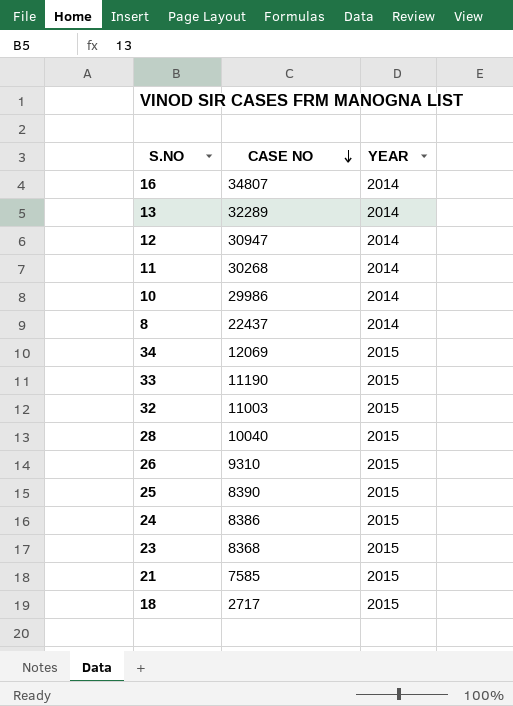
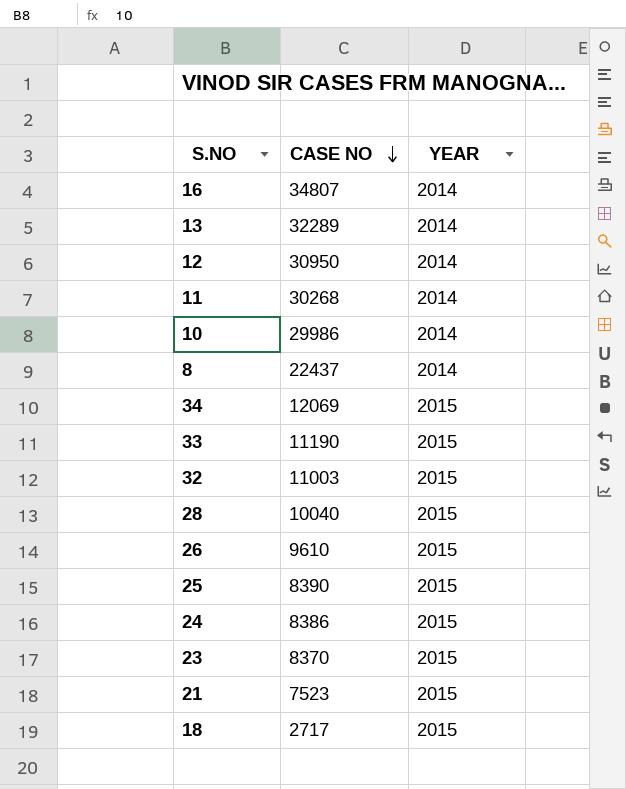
12 | CASE NO: 30947 -> 30950
26 | CASE NO: 9310 -> 9610
23 | CASE NO: 8368 -> 8370
21 | CASE NO: 7585 -> 7523

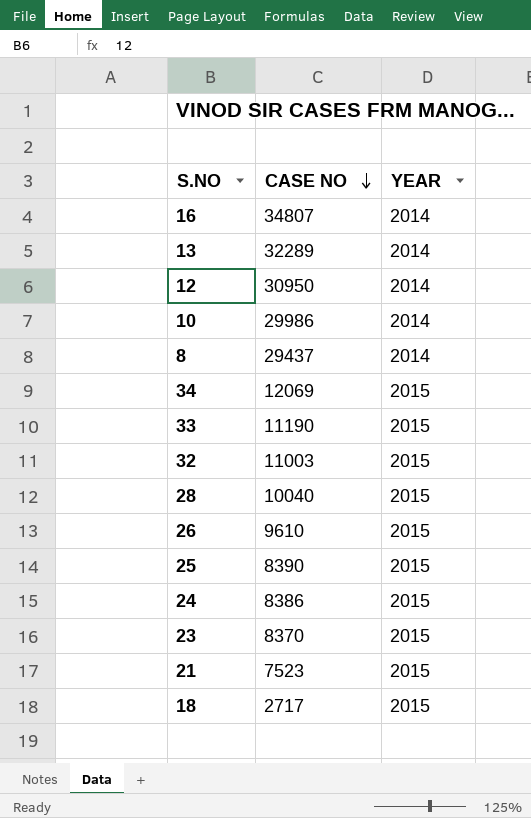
row 11: 30268 | 2014 -> none
8 | CASE NO: 22437 -> 29437

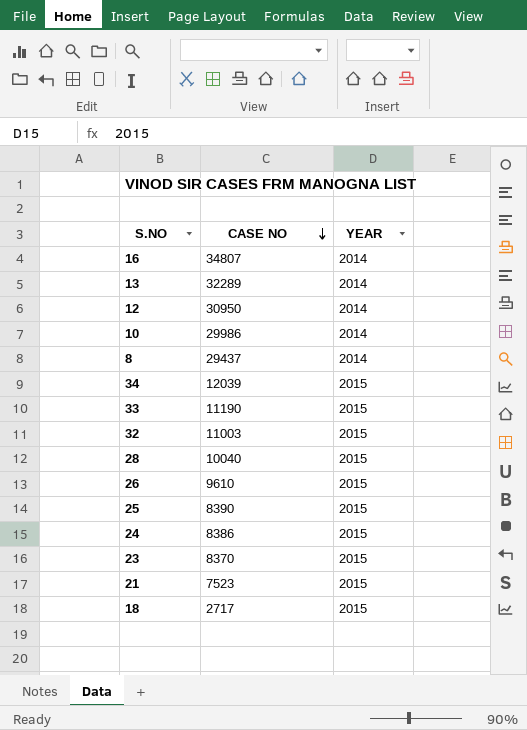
34 | CASE NO: 12069 -> 12039

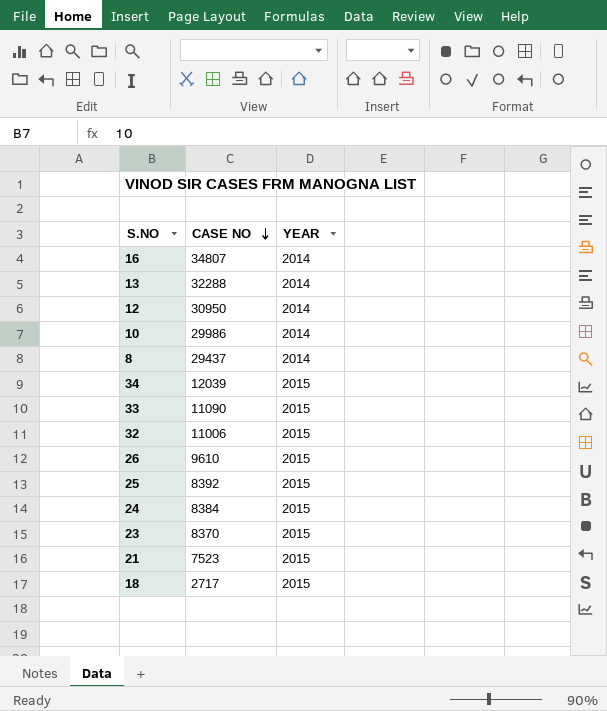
row 28: 10040 | 2015 -> none
13 | CASE NO: 32289 -> 32288
33 | CASE NO: 11190 -> 11090
32 | CASE NO: 11003 -> 11006
25 | CASE NO: 8390 -> 8392
24 | CASE NO: 8386 -> 8384

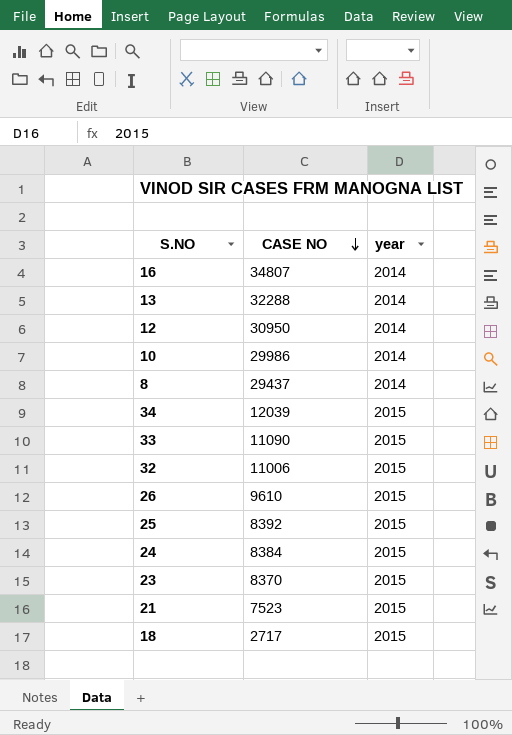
column name: YEAR -> year

